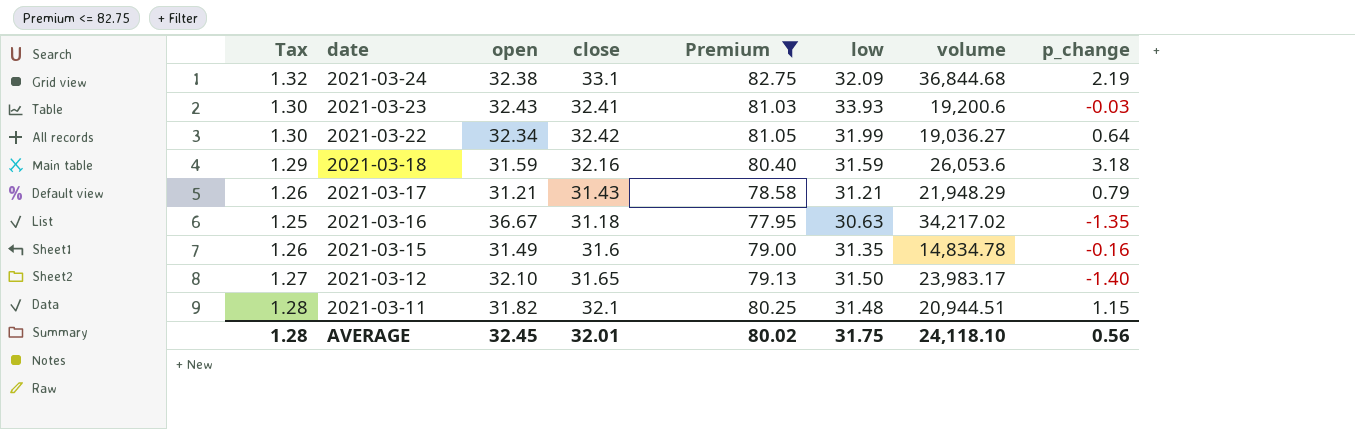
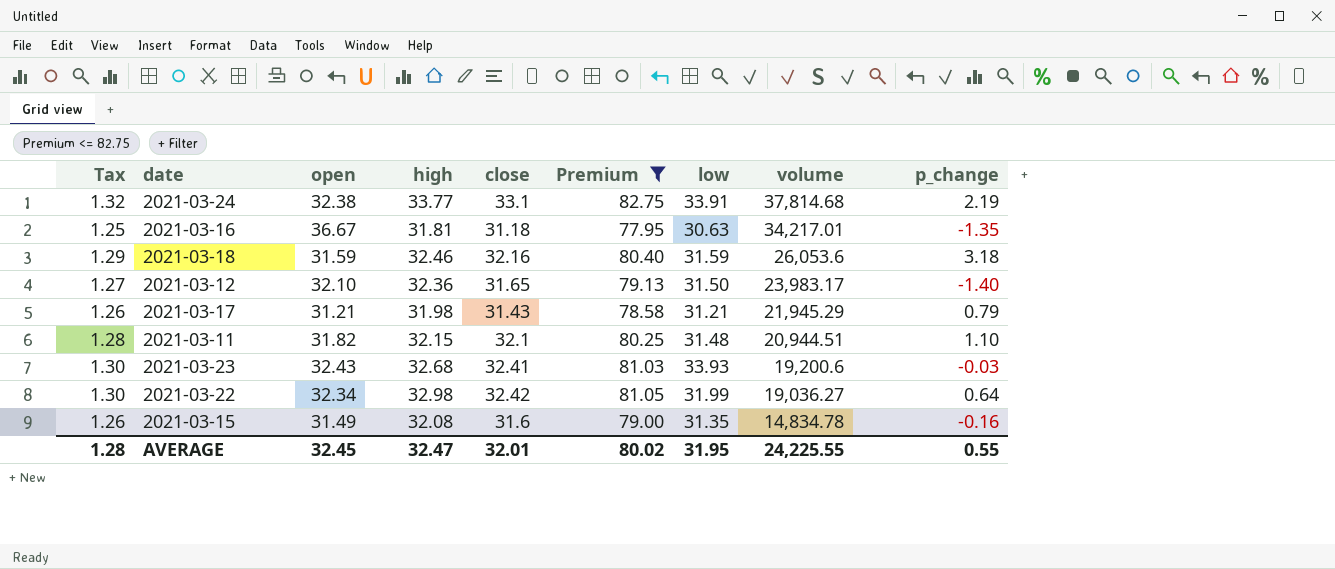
row order: date descending -> volume descending
column high | position: none -> 4
2021-03-24 | low: 32.09 -> 33.91
2021-03-24 | volume: 36,844.68 -> 37,814.68
2021-03-16 | volume: 34,217.02 -> 34,217.01
2021-03-17 | volume: 21,948.29 -> 21,945.29
2021-03-11 | p_change: 1.15 -> 1.10
AVERAGE | low: 31.75 -> 31.95
AVERAGE | volume: 24,118.10 -> 24,225.55
AVERAGE | p_change: 0.56 -> 0.55

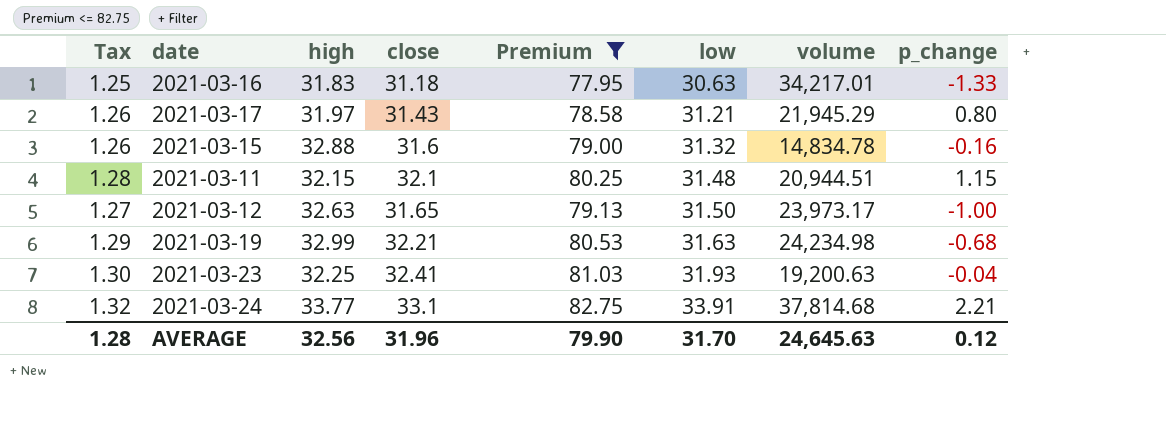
row order: volume descending -> low ascending
column open | position: 3 -> none
row 2021-03-18: 1.29 | 31.59 | 32.46 | 32.16 | 80.40 | 31.59 | 26,053.6 | 3.18 -> none
row 2021-03-22: 1.30 | 32.34 | 32.98 | 32.42 | 81.05 | 31.99 | 19,036.27 | 0.64 -> none
2021-03-16 | high: 31.81 -> 31.83
2021-03-16 | p_change: -1.35 -> -1.33
2021-03-17 | high: 31.98 -> 31.97
2021-03-17 | p_change: 0.79 -> 0.80
2021-03-15 | high: 32.08 -> 32.88
2021-03-15 | low: 31.35 -> 31.32
2021-03-11 | p_change: 1.10 -> 1.15
2021-03-12 | high: 32.36 -> 32.63
2021-03-12 | volume: 23,983.17 -> 23,973.17
2021-03-12 | p_change: -1.40 -> -1.00
row 2021-03-19: none -> 1.29 | 32.99 | 32.21 | 80.53 | 31.63 | 24,234.98 | -0.68
2021-03-23 | high: 32.68 -> 32.25
2021-03-23 | low: 33.93 -> 31.93
2021-03-23 | volume: 19,200.6 -> 19,200.63
2021-03-23 | p_change: -0.03 -> -0.04
2021-03-24 | p_change: 2.19 -> 2.21
AVERAGE | high: 32.47 -> 32.56
AVERAGE | close: 32.01 -> 31.96
AVERAGE | Premium: 80.02 -> 79.90
AVERAGE | low: 31.95 -> 31.70
AVERAGE | volume: 24,225.55 -> 24,645.63
AVERAGE | p_change: 0.55 -> 0.12

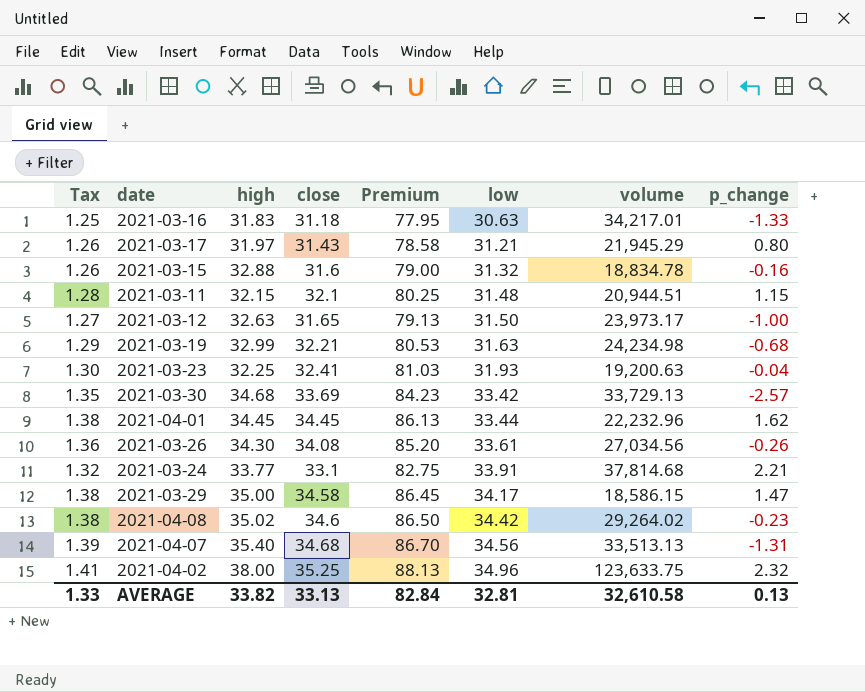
filter: Premium <= 82.75 -> none
2021-03-15 | volume: 14,834.78 -> 18,834.78
AVERAGE | Tax: 1.28 -> 1.33
AVERAGE | high: 32.56 -> 33.82
AVERAGE | close: 31.96 -> 33.13
AVERAGE | Premium: 79.90 -> 82.84
AVERAGE | low: 31.70 -> 32.81
AVERAGE | volume: 24,645.63 -> 32,610.58
AVERAGE | p_change: 0.12 -> 0.13

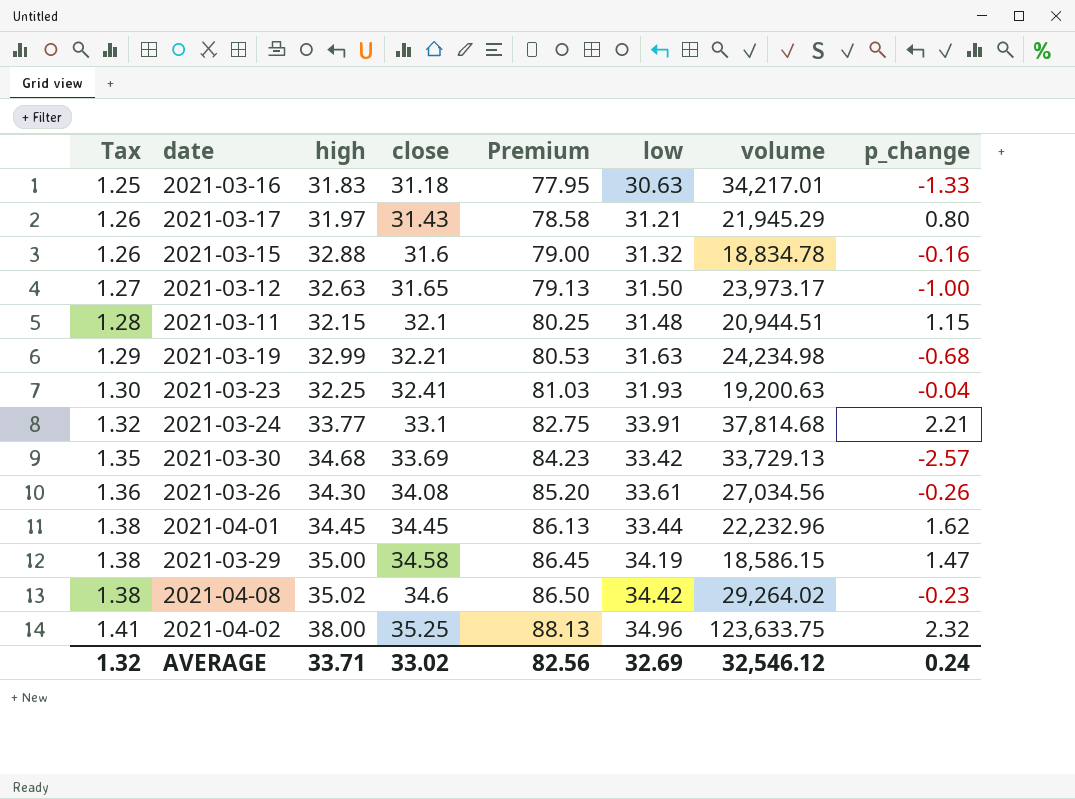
row order: low ascending -> Tax ascending
row 2021-04-07: 1.39 | 35.40 | 34.68 | 86.70 | 34.56 | 33,513.13 | -1.31 -> none
2021-03-29 | low: 34.17 -> 34.19
AVERAGE | Tax: 1.33 -> 1.32
AVERAGE | high: 33.82 -> 33.71
AVERAGE | close: 33.13 -> 33.02
AVERAGE | Premium: 82.84 -> 82.56
AVERAGE | low: 32.81 -> 32.69
AVERAGE | volume: 32,610.58 -> 32,546.12
AVERAGE | p_change: 0.13 -> 0.24

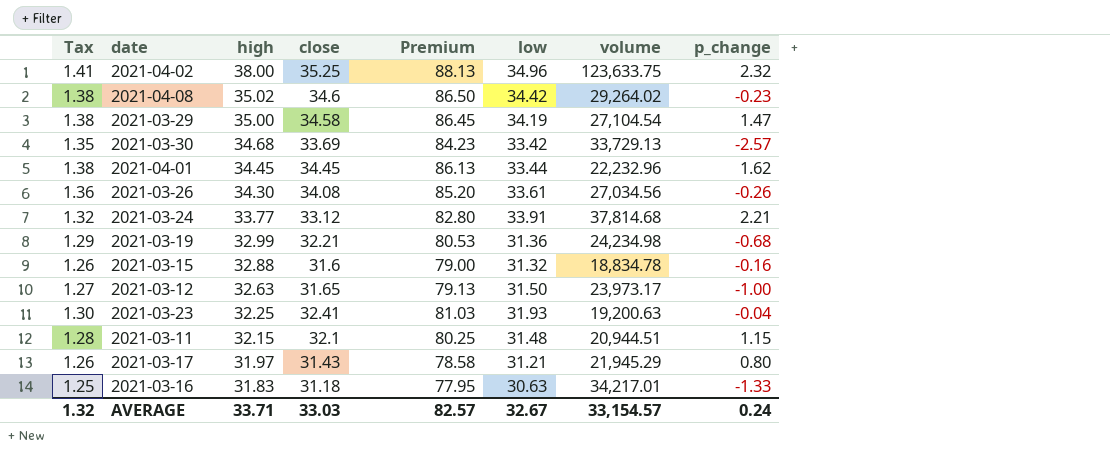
row order: Tax ascending -> high descending
2021-03-29 | volume: 18,586.15 -> 27,104.54
2021-03-24 | close: 33.1 -> 33.12
2021-03-24 | Premium: 82.75 -> 82.80
2021-03-19 | low: 31.63 -> 31.36
AVERAGE | close: 33.02 -> 33.03
AVERAGE | Premium: 82.56 -> 82.57
AVERAGE | low: 32.69 -> 32.67
AVERAGE | volume: 32,546.12 -> 33,154.57

